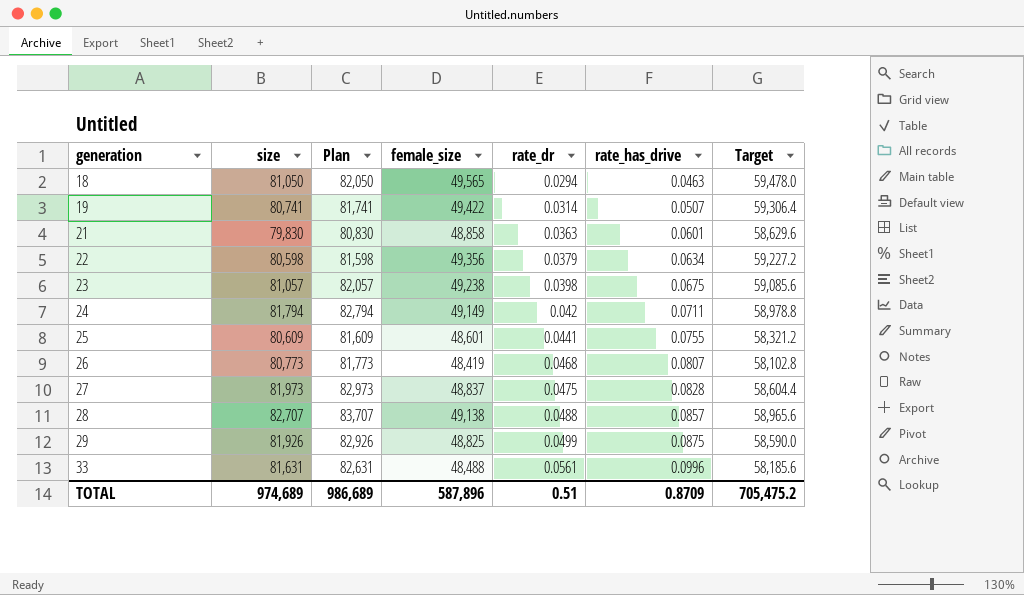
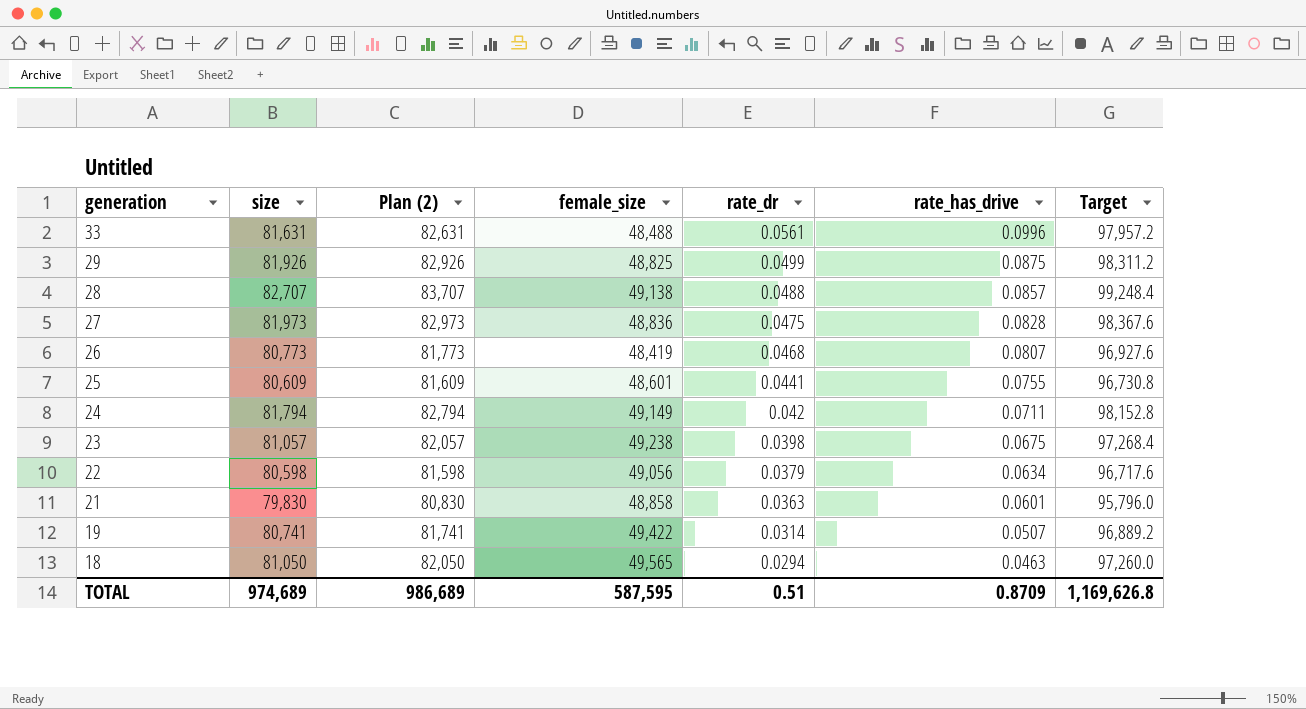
row order: generation ascending -> generation descending
column name: Plan -> Plan (2)
column Target | formula: [female_size] * 1.2 -> [size] * 1.2
27 | female_size: 48,837 -> 48,836
22 | female_size: 49,356 -> 49,056
TOTAL | female_size: 587,896 -> 587,595
TOTAL | Target: 705,475.2 -> 1,169,626.8

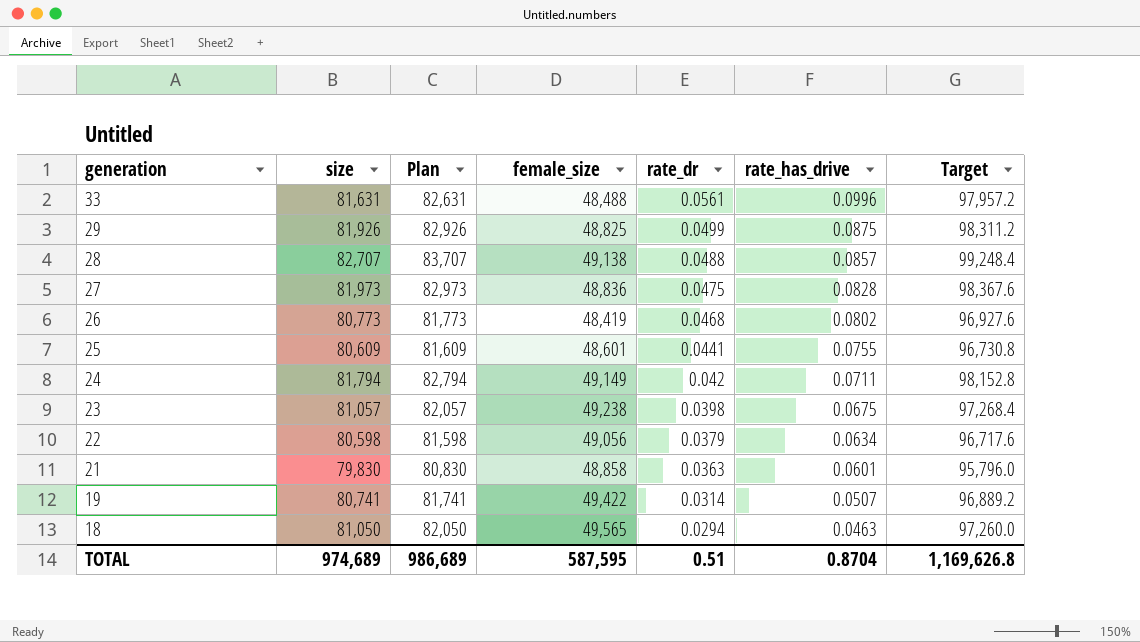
column name: Plan (2) -> Plan
26 | rate_has_drive: 0.0807 -> 0.0802
TOTAL | rate_has_drive: 0.8709 -> 0.8704

